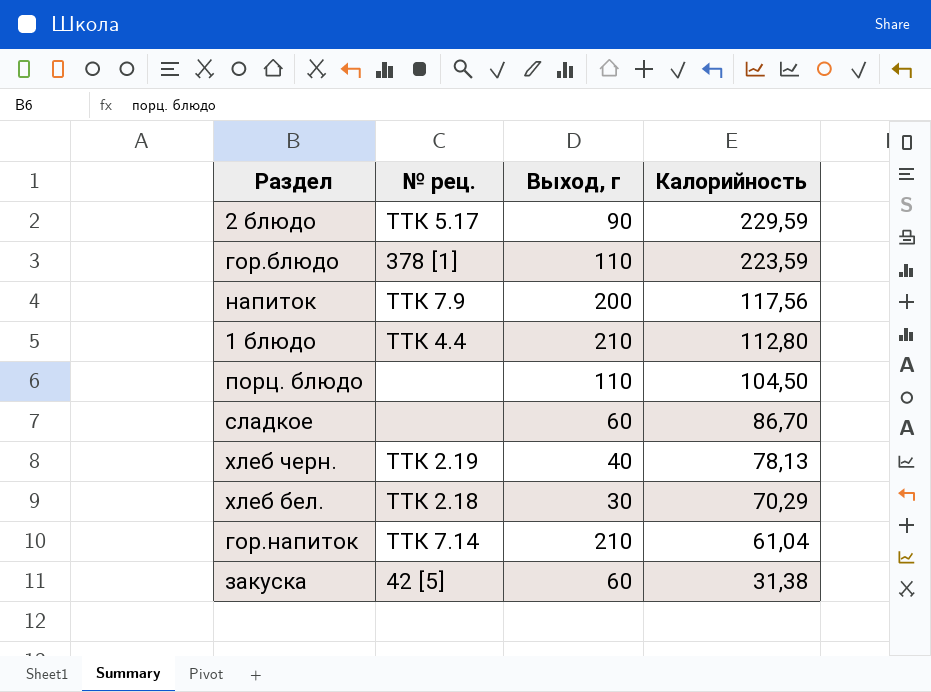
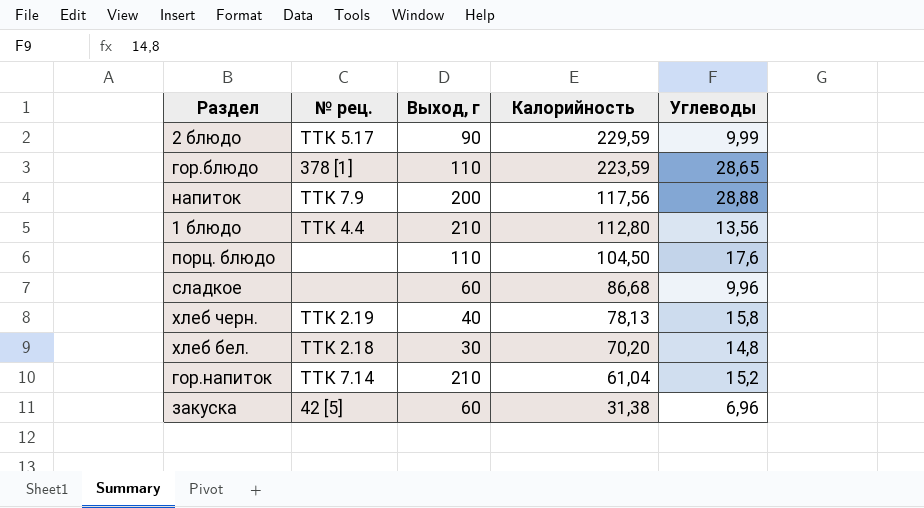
column Углеводы | position: none -> 5
сладкое | Калорийность: 86,70 -> 86,68
хлеб бел. | Калорийность: 70,29 -> 70,20

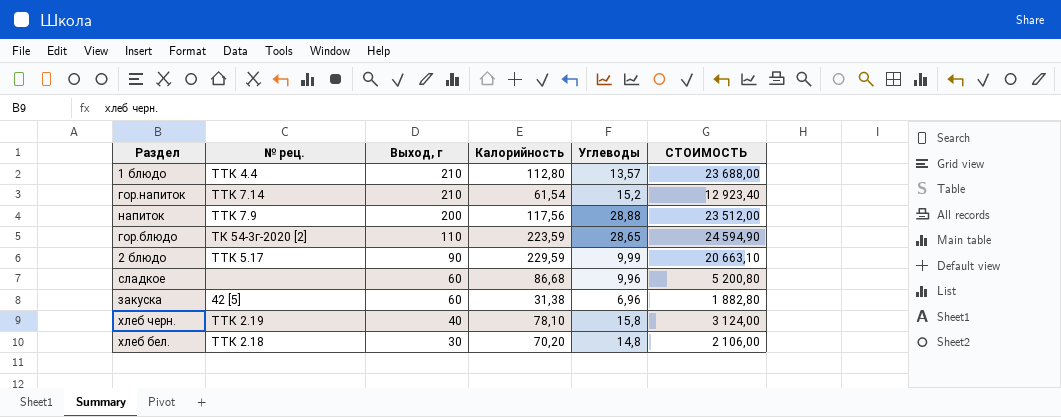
row order: Калорийность descending -> Выход, г descending
column СТОИМОСТЬ | formula: none -> [Выход, г] * [Калорийность]
row порц. блюдо: none | 110 | 104,50 | 17,6 -> none
1 блюдо | Углеводы: 13,56 -> 13,57
гор.напиток | Калорийность: 61,04 -> 61,54
гор.блюдо | № рец.: 378 [1] -> ТК 54-3г-2020 [2]
хлеб черн. | Калорийность: 78,13 -> 78,10

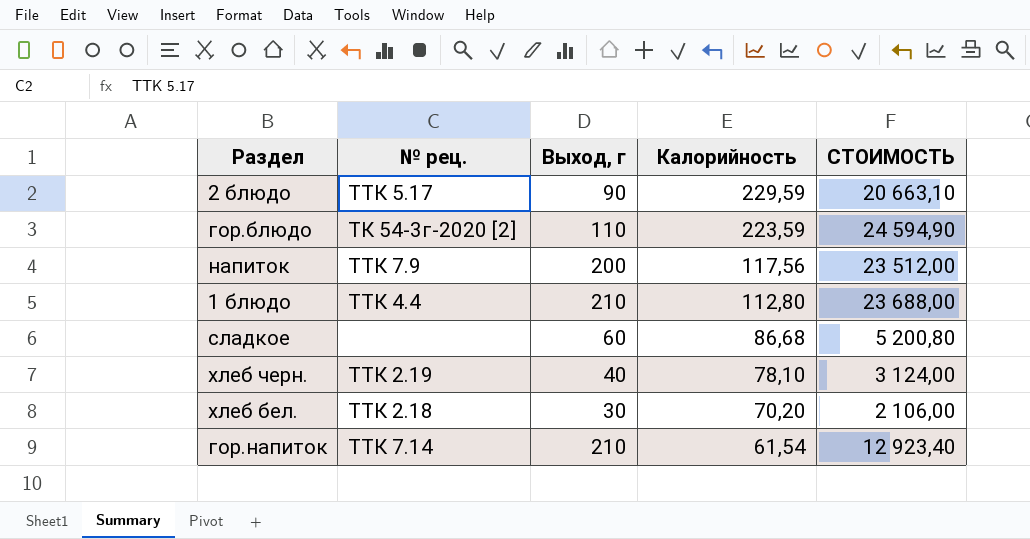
row order: Выход, г descending -> Калорийность descending
column Углеводы | position: 5 -> none
row закуска: 42 [5] | 60 | 31,38 | 6,96 | 1 882,80 -> none

